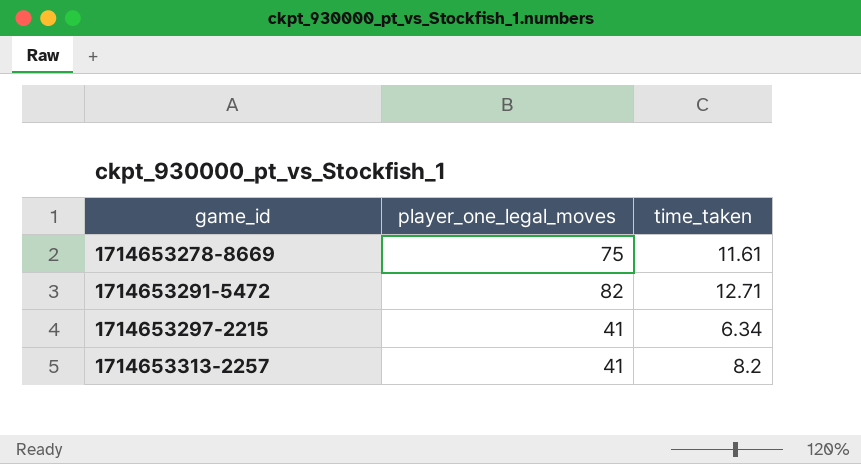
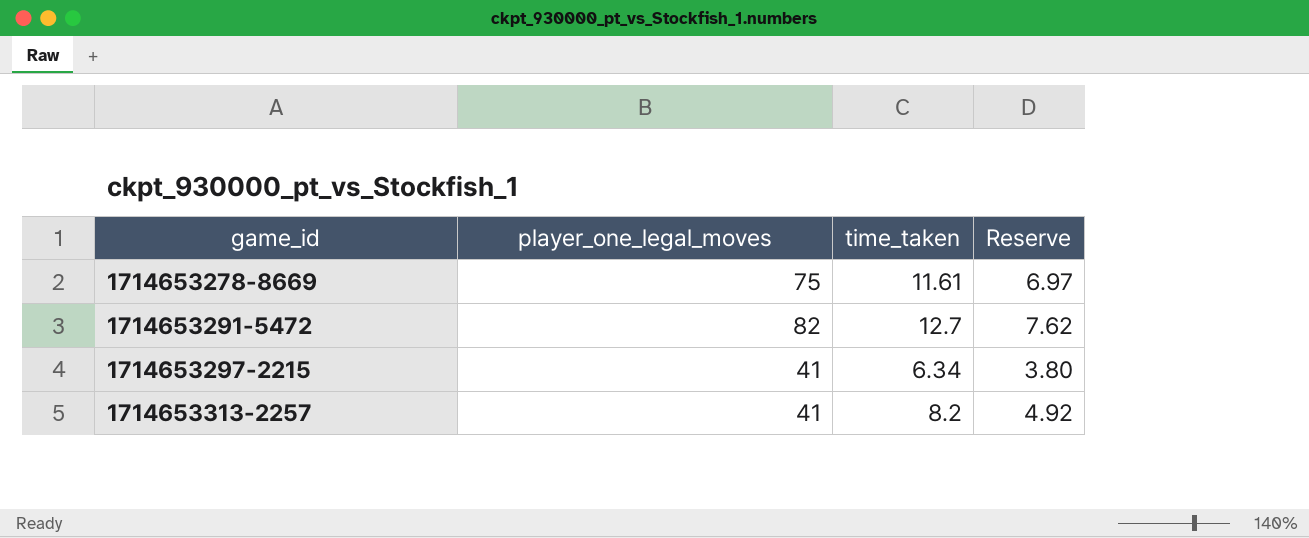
column Reserve | formula: none -> [time_taken] * 0.6
1714653291-5472 | time_taken: 12.71 -> 12.7

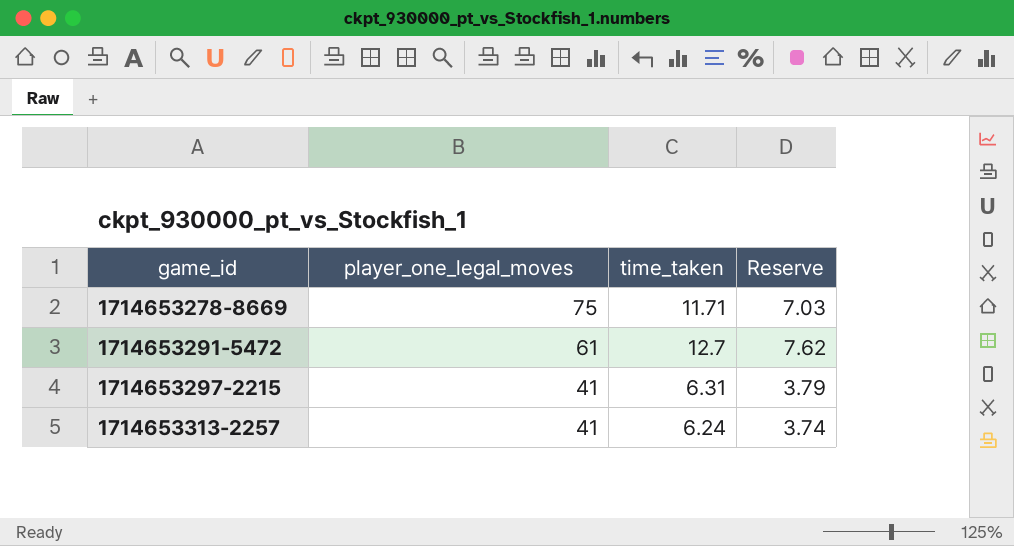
1714653278-8669 | time_taken: 11.61 -> 11.71
1714653278-8669 | Reserve: 6.97 -> 7.03
1714653291-5472 | player_one_legal_moves: 82 -> 61
1714653297-2215 | time_taken: 6.34 -> 6.31
1714653297-2215 | Reserve: 3.80 -> 3.79
1714653313-2257 | time_taken: 8.2 -> 6.24
1714653313-2257 | Reserve: 4.92 -> 3.74

